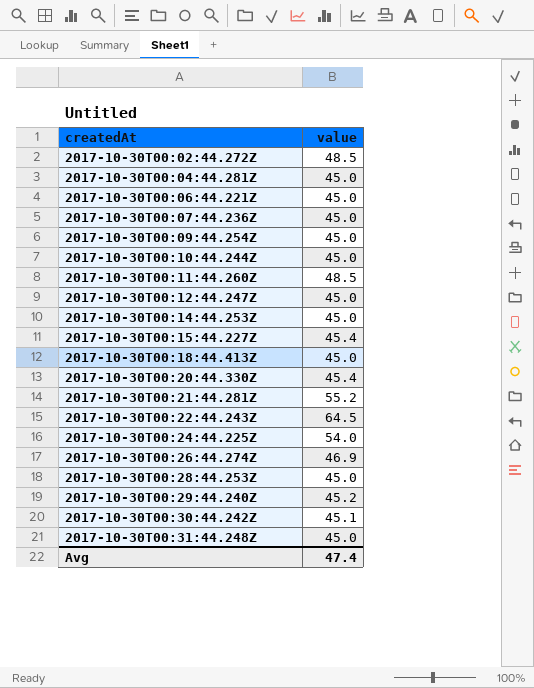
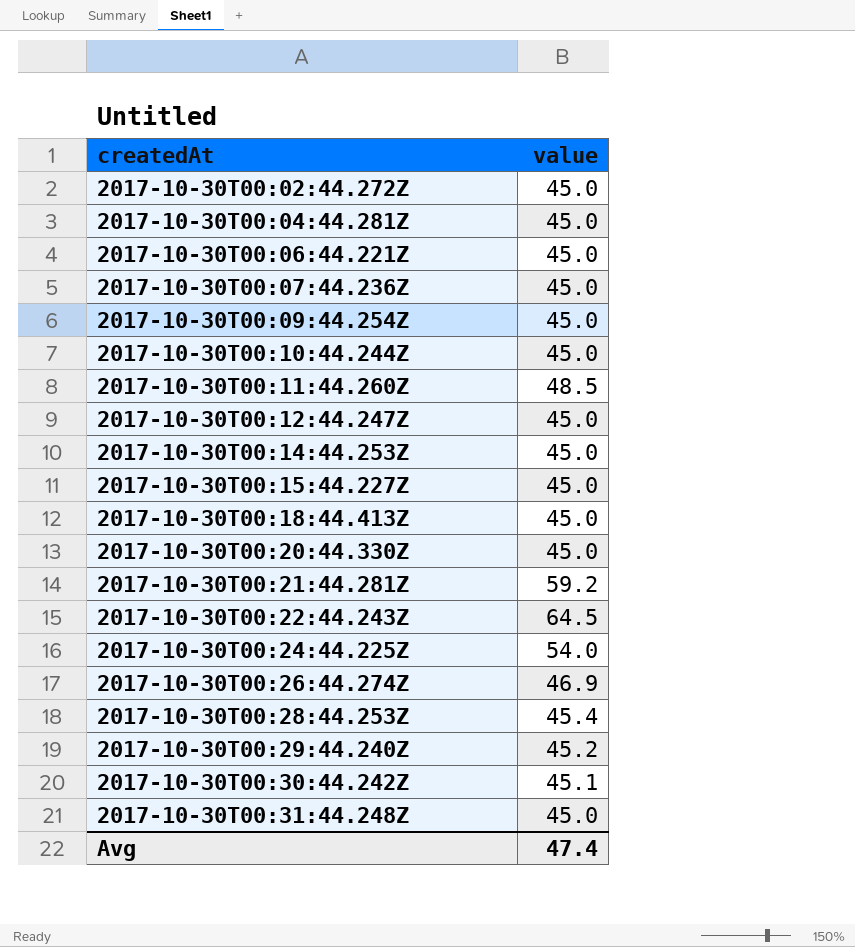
2017-10-30T00:02:44.272Z | value: 48.5 -> 45.0
2017-10-30T00:15:44.227Z | value: 45.4 -> 45.0
2017-10-30T00:20:44.330Z | value: 45.4 -> 45.0
2017-10-30T00:21:44.281Z | value: 55.2 -> 59.2
2017-10-30T00:28:44.253Z | value: 45.0 -> 45.4

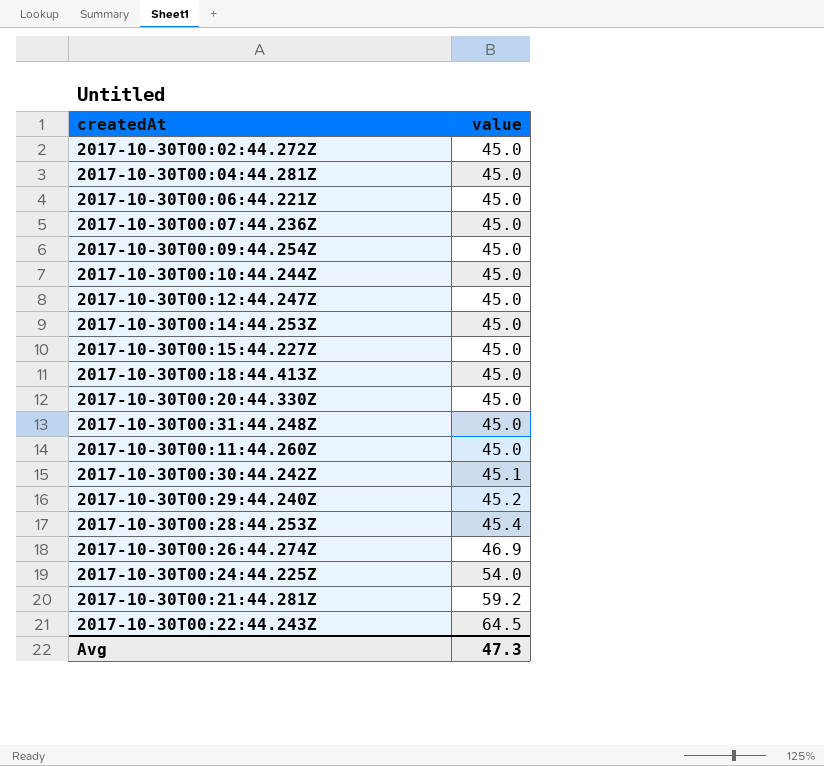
row order: createdAt ascending -> value ascending
2017-10-30T00:11:44.260Z | value: 48.5 -> 45.0
Avg | value: 47.4 -> 47.3

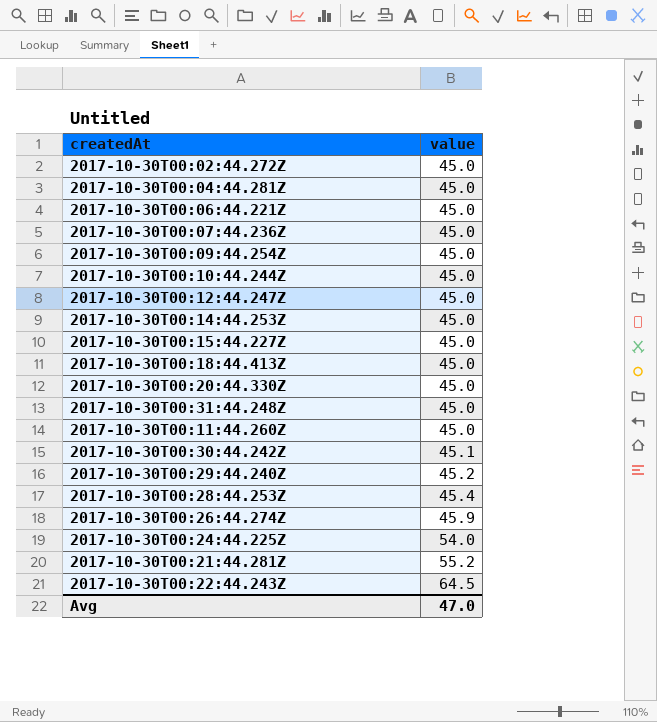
2017-10-30T00:26:44.274Z | value: 46.9 -> 45.9
2017-10-30T00:21:44.281Z | value: 59.2 -> 55.2
Avg | value: 47.3 -> 47.0

